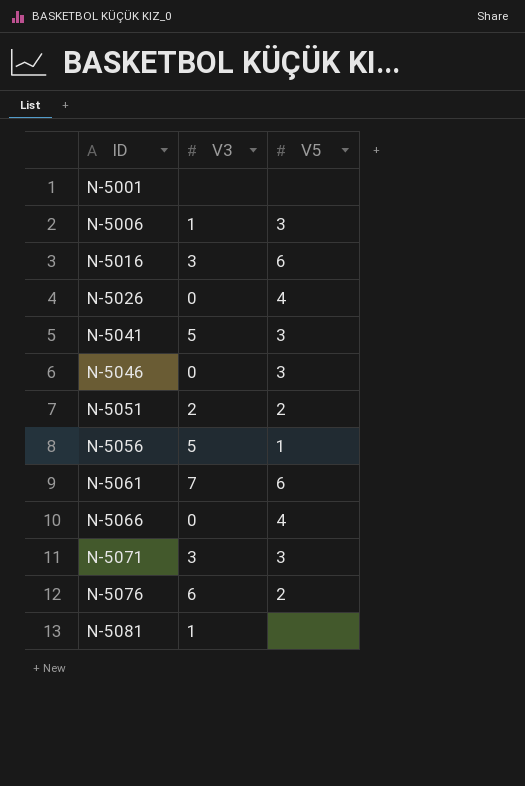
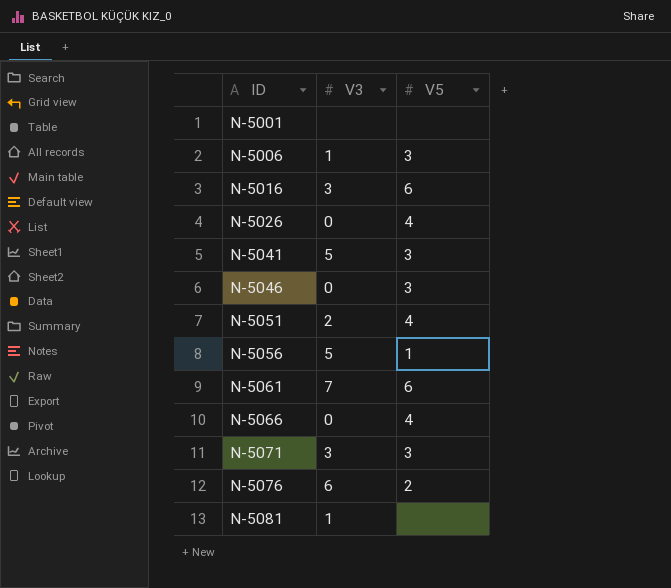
N-5051 | V5: 2 -> 4

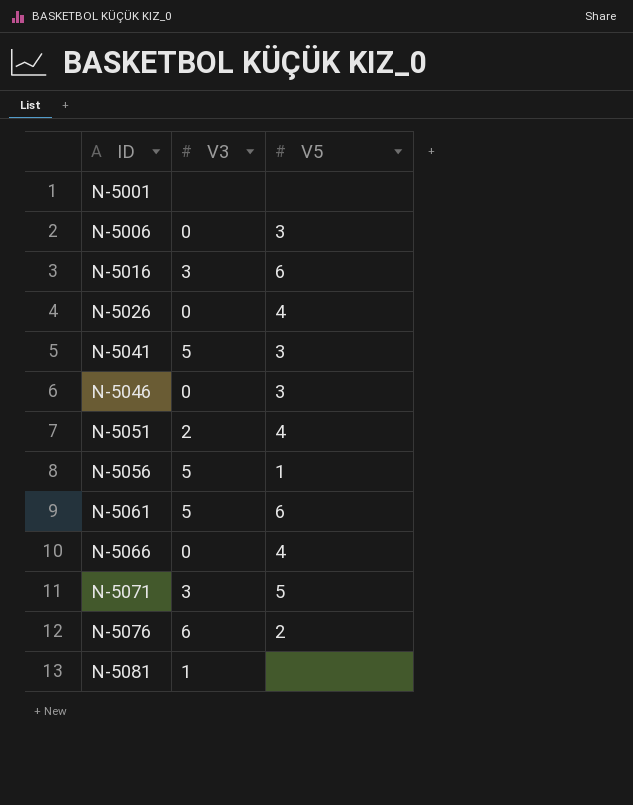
N-5006 | V3: 1 -> 0
N-5061 | V3: 7 -> 5
N-5071 | V5: 3 -> 5

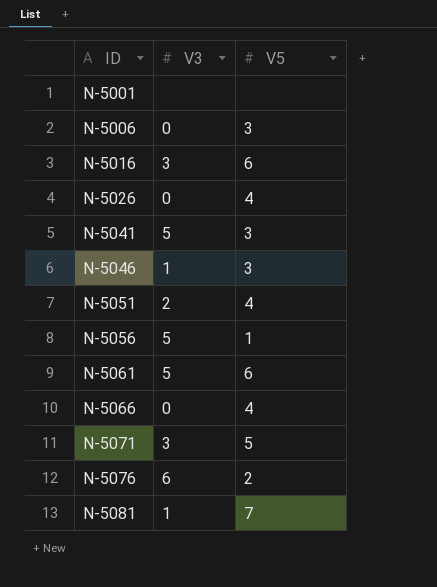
N-5046 | V3: 0 -> 1
N-5081 | V5: none -> 7

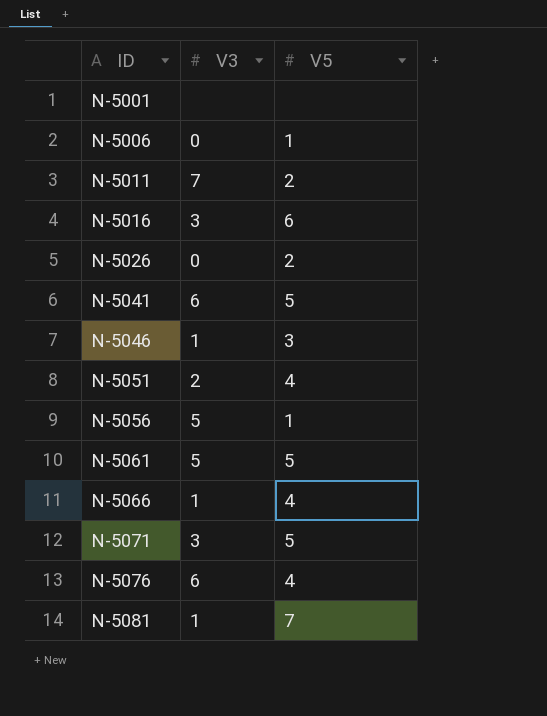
N-5006 | V5: 3 -> 1
row N-5011: none -> 7 | 2
N-5026 | V5: 4 -> 2
N-5041 | V3: 5 -> 6
N-5041 | V5: 3 -> 5
N-5061 | V5: 6 -> 5
N-5066 | V3: 0 -> 1
N-5076 | V5: 2 -> 4

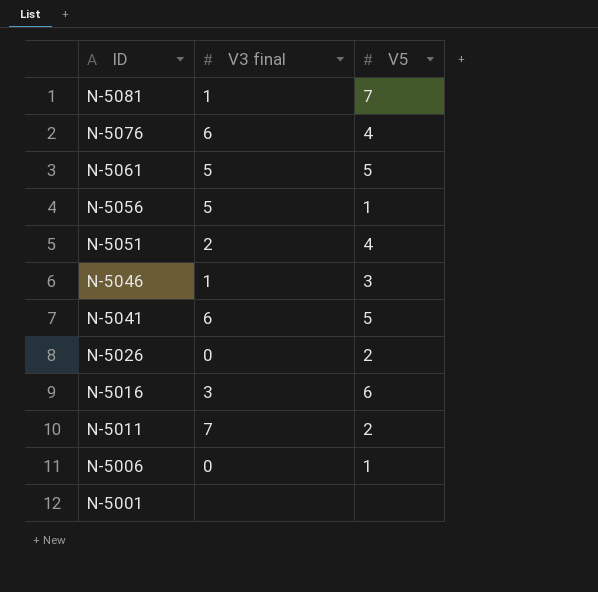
row order: ID ascending -> ID descending
column name: V3 -> V3 final
row N-5066: 1 | 4 -> none
row N-5071: 3 | 5 -> none

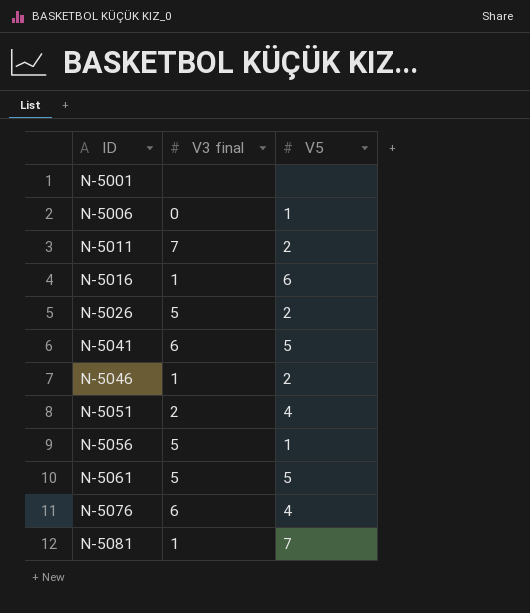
row order: ID descending -> ID ascending
N-5016 | V3 final: 3 -> 1
N-5026 | V3 final: 0 -> 5
N-5046 | V5: 3 -> 2

